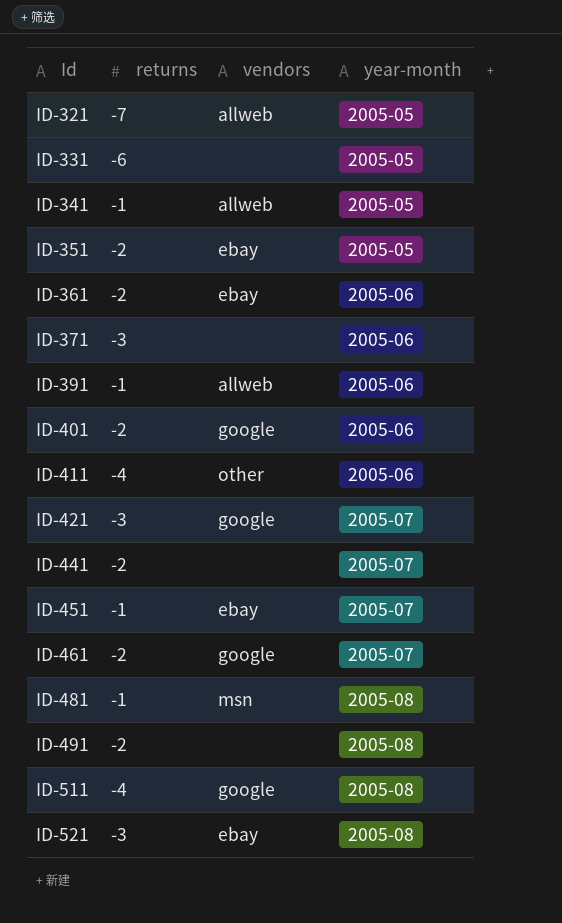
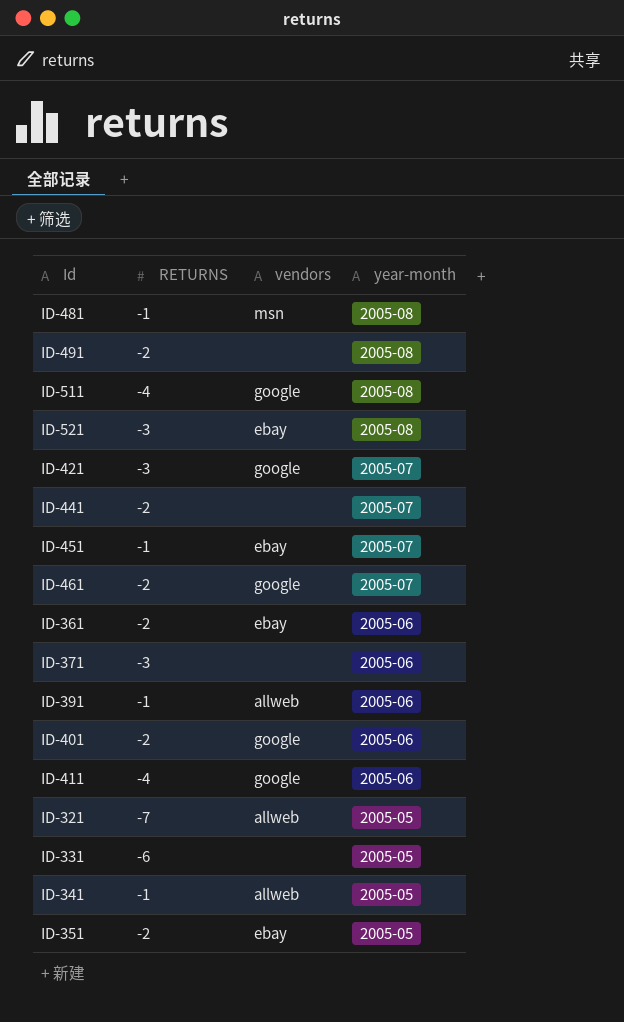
row order: Id ascending -> year-month descending
column name: returns -> RETURNS
ID-411 | vendors: other -> google

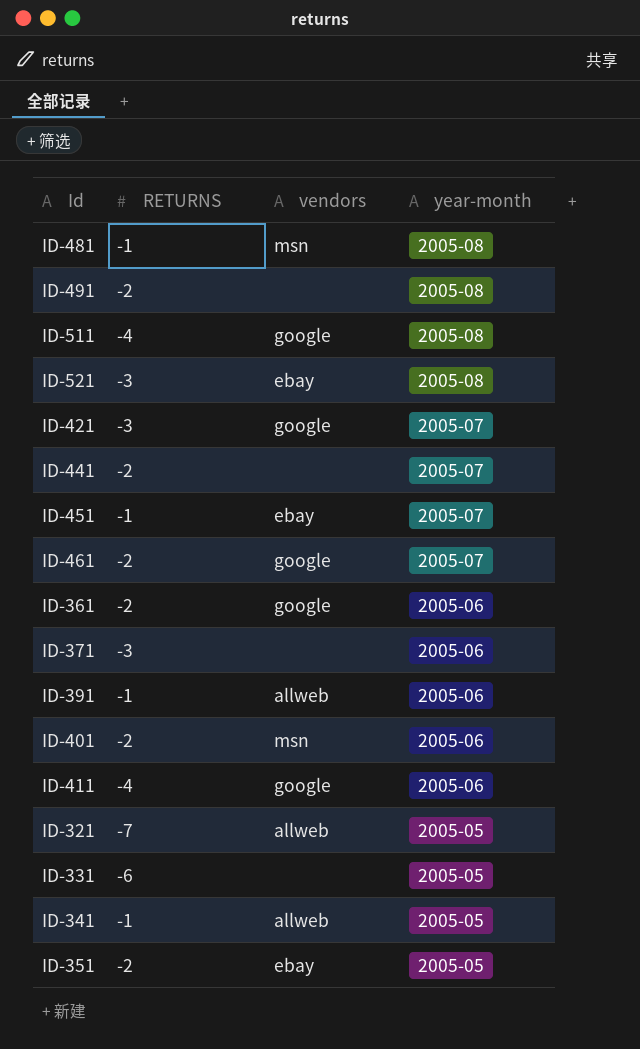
ID-361 | vendors: ebay -> google
ID-401 | vendors: google -> msn

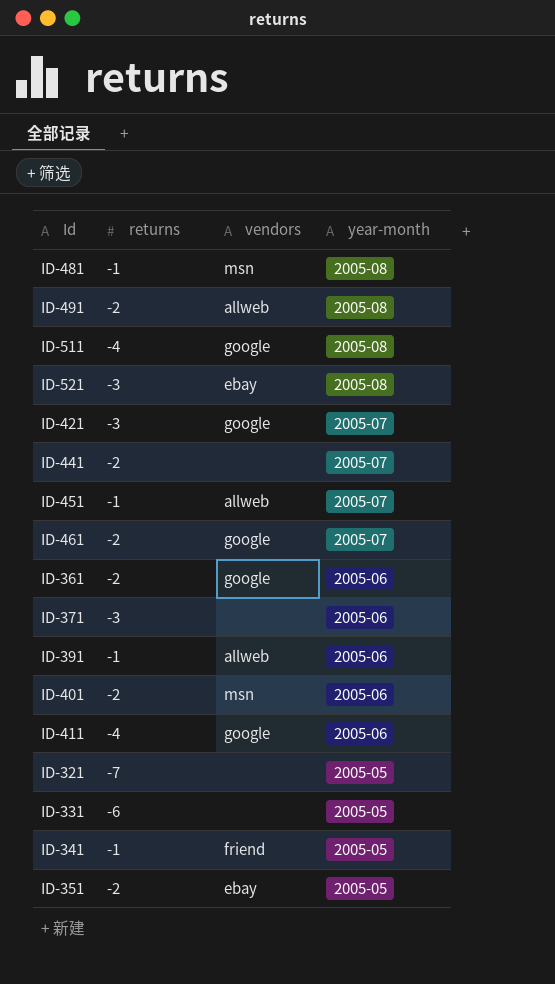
column name: RETURNS -> returns
ID-491 | vendors: none -> allweb
ID-451 | vendors: ebay -> allweb
ID-321 | vendors: allweb -> none
ID-341 | vendors: allweb -> friend

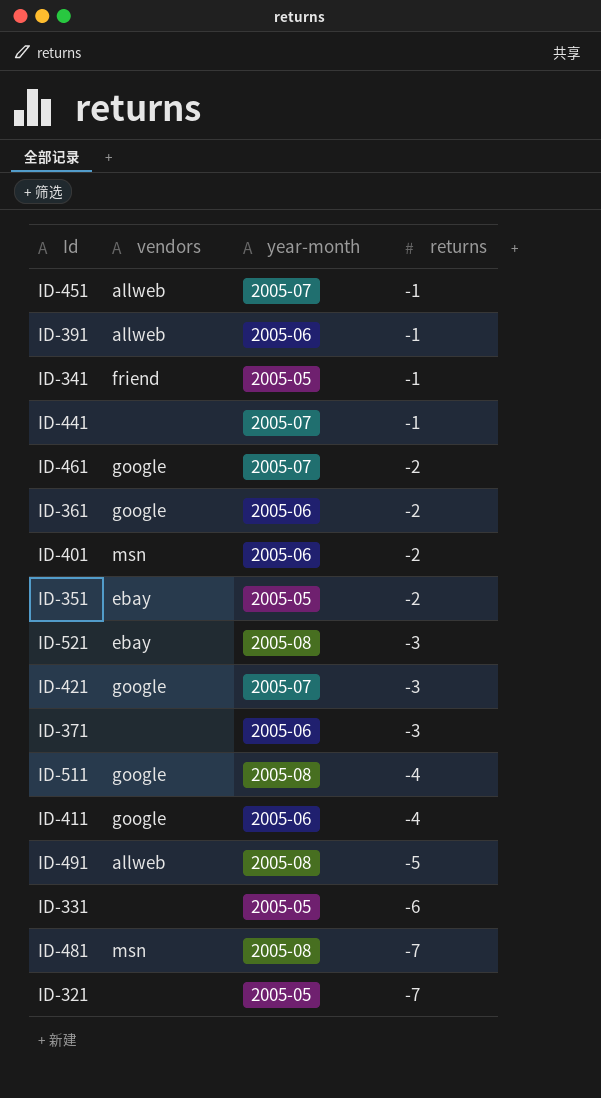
row order: year-month descending -> returns descending
column returns | position: 2 -> 4
ID-441 | returns: -2 -> -1
ID-491 | returns: -2 -> -5
ID-481 | returns: -1 -> -7

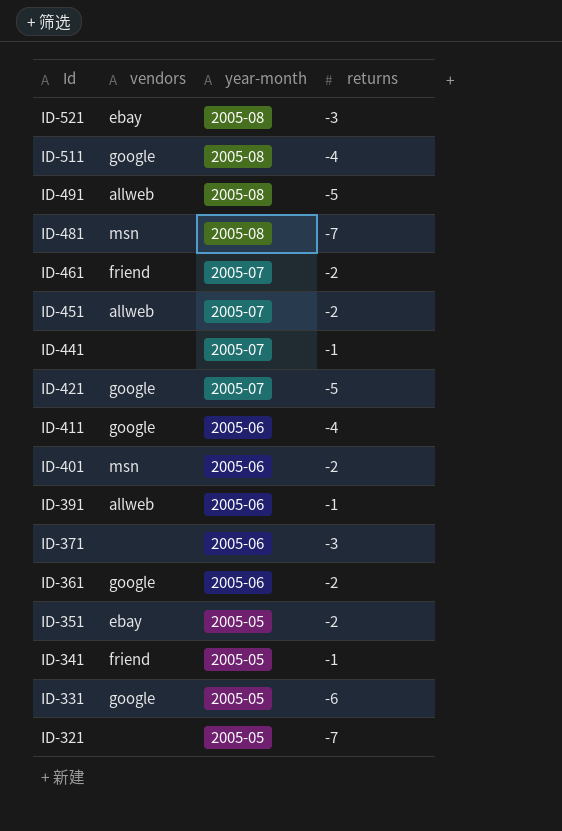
row order: returns descending -> Id descending
ID-461 | vendors: google -> friend
ID-451 | returns: -1 -> -2
ID-421 | returns: -3 -> -5
ID-331 | vendors: none -> google

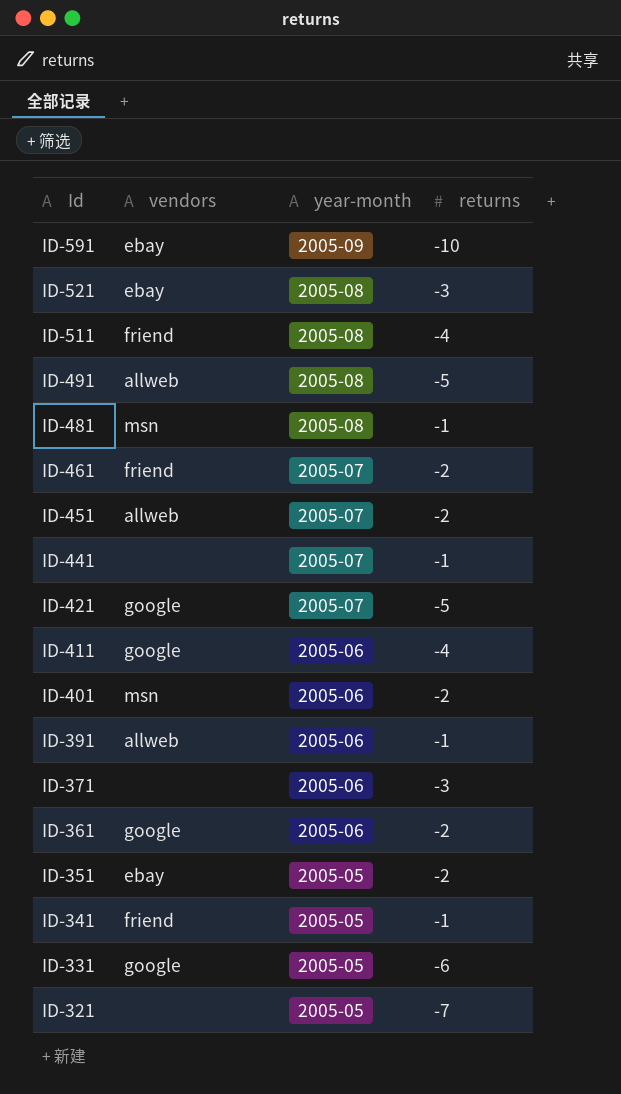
row ID-591: none -> ebay | 2005-09 | -10
ID-511 | vendors: google -> friend
ID-481 | returns: -7 -> -1

